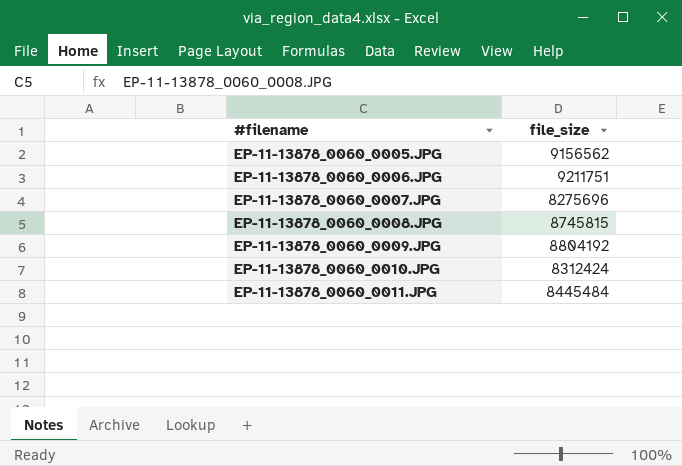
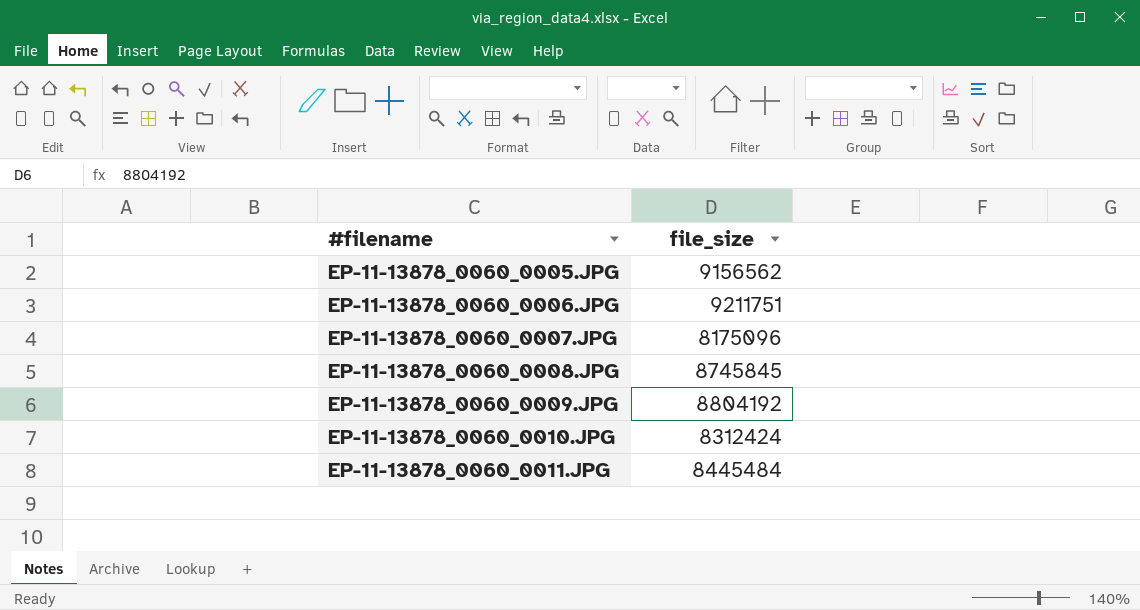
EP-11-13878_0060_0007.JPG | file_size: 8275696 -> 8175096
EP-11-13878_0060_0008.JPG | file_size: 8745815 -> 8745845

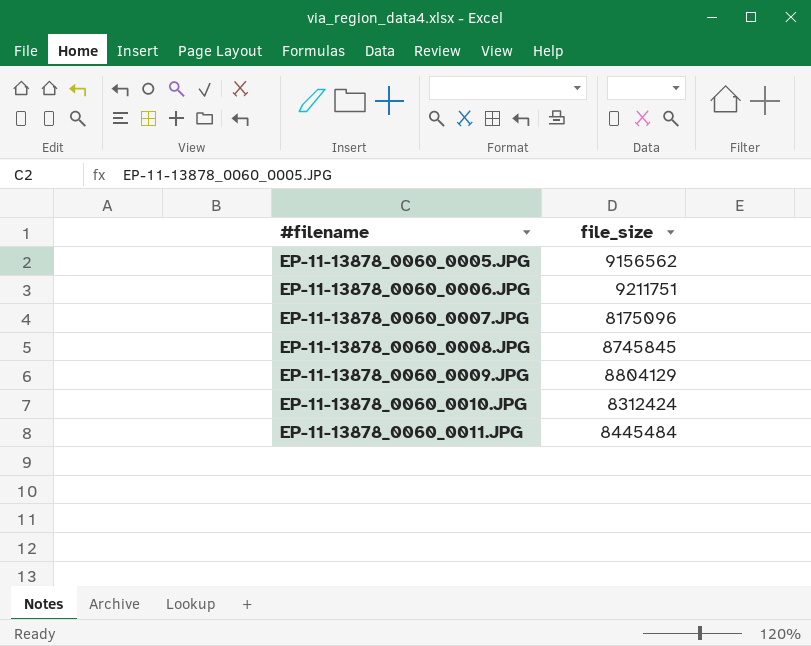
EP-11-13878_0060_0009.JPG | file_size: 8804192 -> 8804129

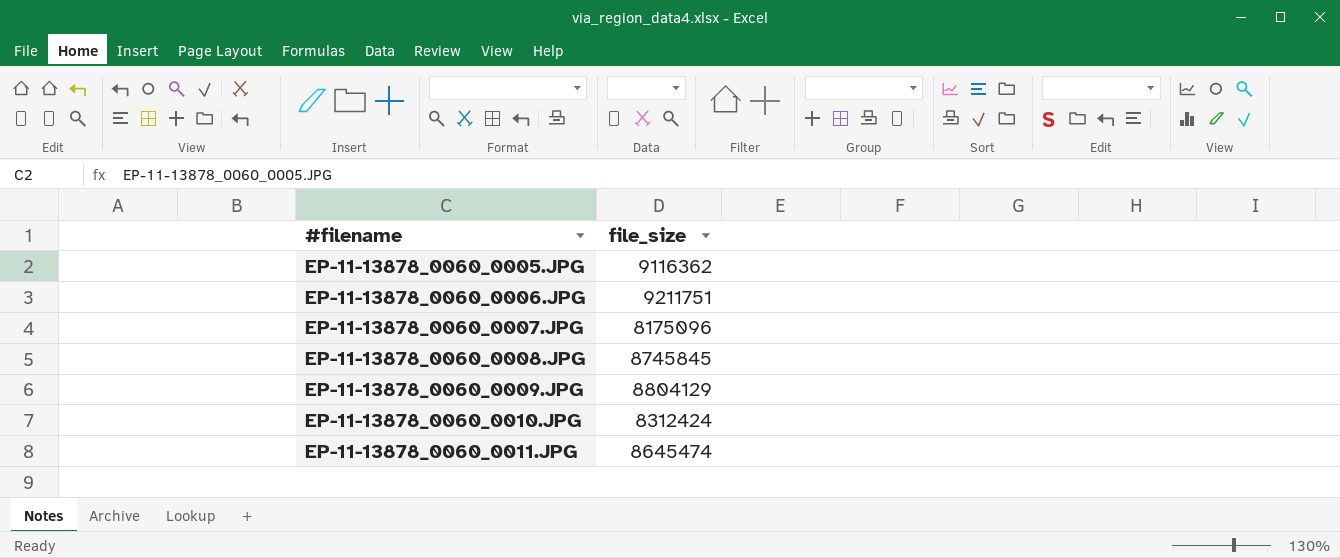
EP-11-13878_0060_0005.JPG | file_size: 9156562 -> 9116362
EP-11-13878_0060_0011.JPG | file_size: 8445484 -> 8645474

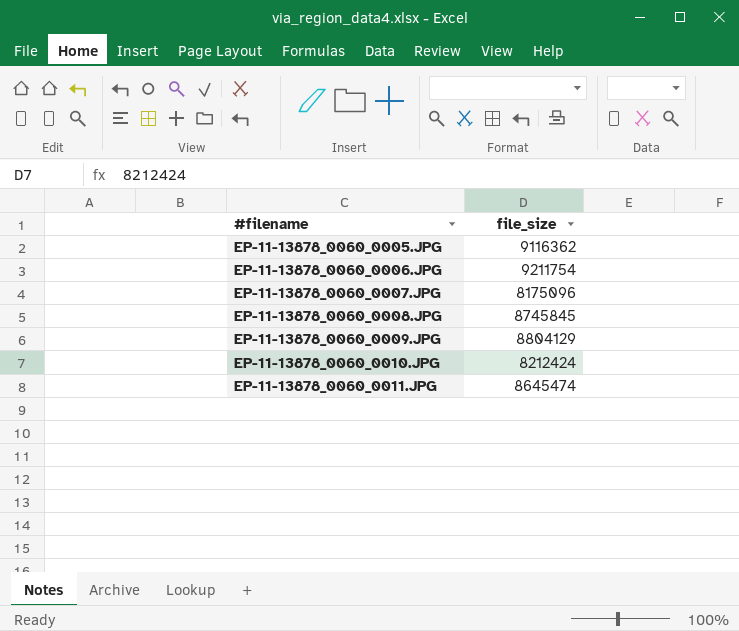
EP-11-13878_0060_0006.JPG | file_size: 9211751 -> 9211754
EP-11-13878_0060_0010.JPG | file_size: 8312424 -> 8212424

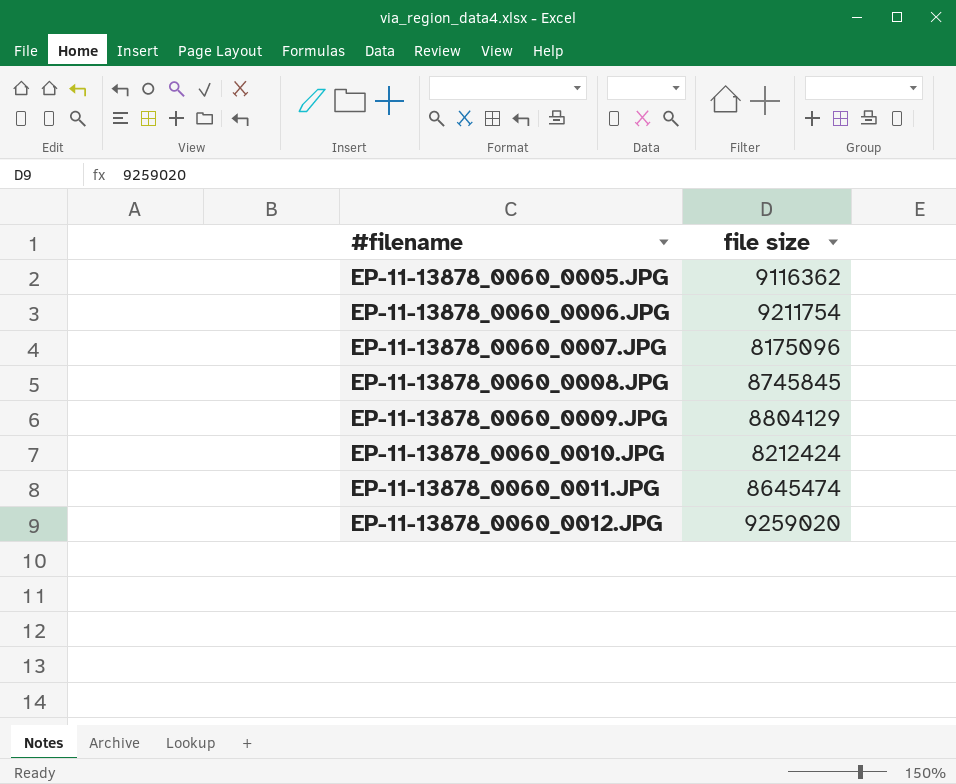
column name: file_size -> file size
row EP-11-13878_0060_0012.JPG: none -> 9259020

